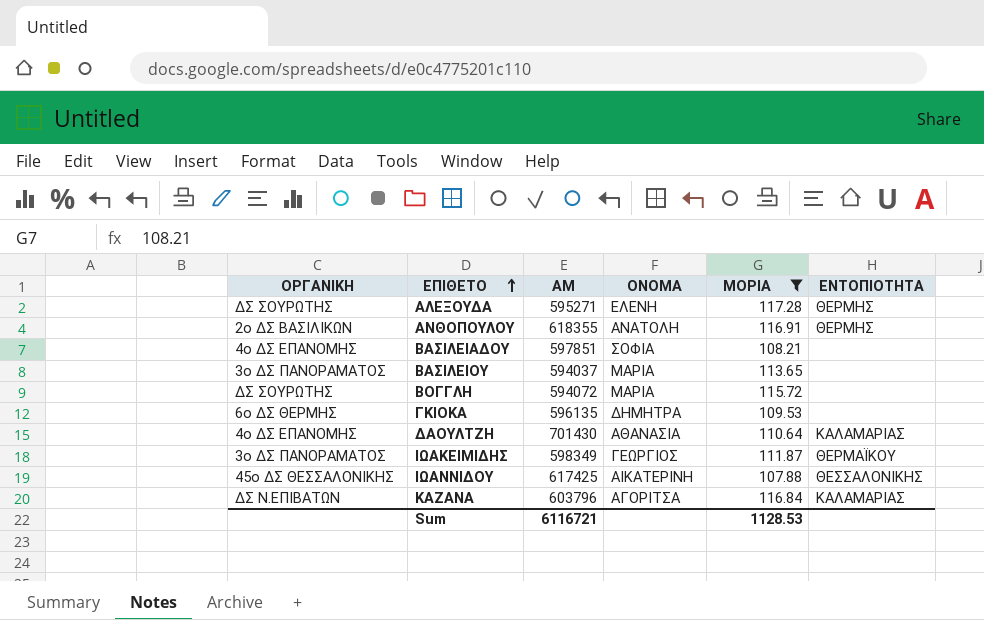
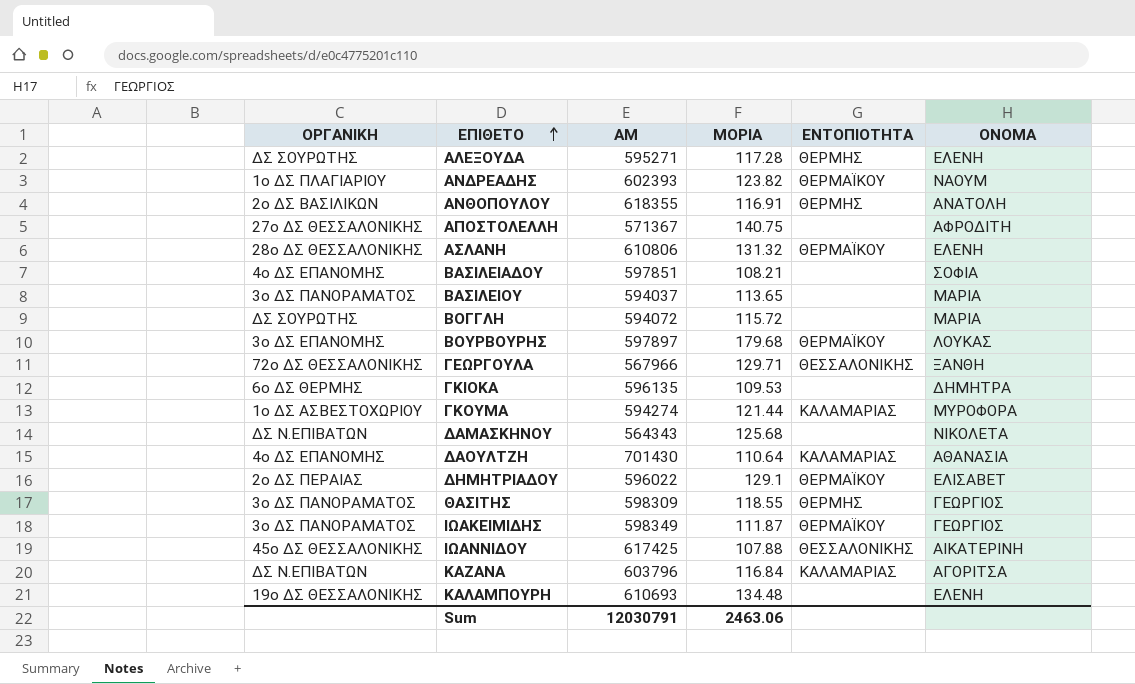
filter: ΜΟΡΙΑ <= 117.28 -> none
column ΟΝΟΜΑ | position: 4 -> 6
Sum | ΑΜ: 6116721 -> 12030791
Sum | ΜΟΡΙΑ: 1128.53 -> 2463.06

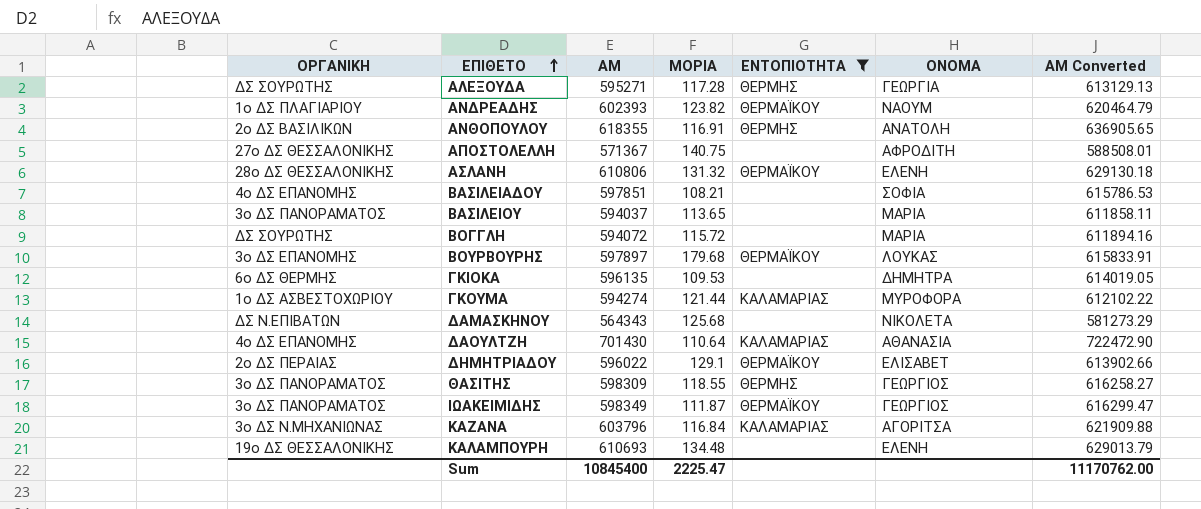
filter: none -> ΕΝΤΟΠΙΟΤΗΤΑ != ΘΕΣΣΑΛΟΝΙΚΗΣ
column ΑΜ Converted | formula: none -> [ΑΜ] * 1.03
ΑΛΕΞΟΥΔΑ | ΟΝΟΜΑ: ΕΛΕΝΗ -> ΓΕΩΡΓΙΑ
ΚΑΖΑΝΑ | ΟΡΓΑΝΙΚΗ: ΔΣ Ν.ΕΠΙΒΑΤΩΝ -> 3ο ΔΣ Ν.ΜΗΧΑΝΙΩΝΑΣ
Sum | ΑΜ: 12030791 -> 10845400
Sum | ΜΟΡΙΑ: 2463.06 -> 2225.47

